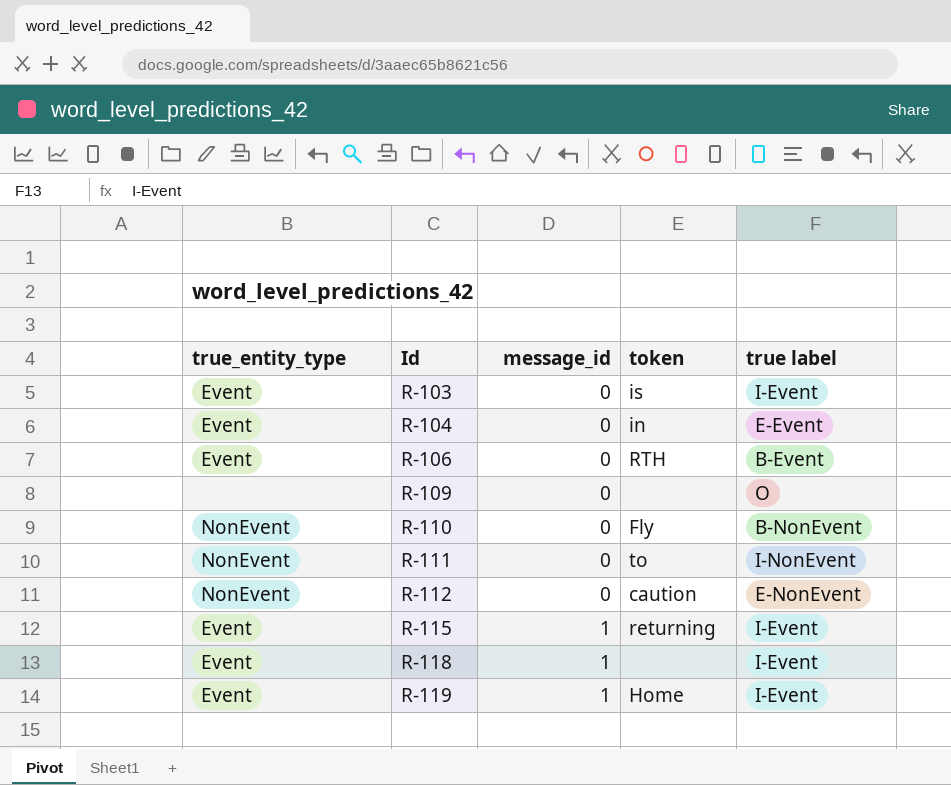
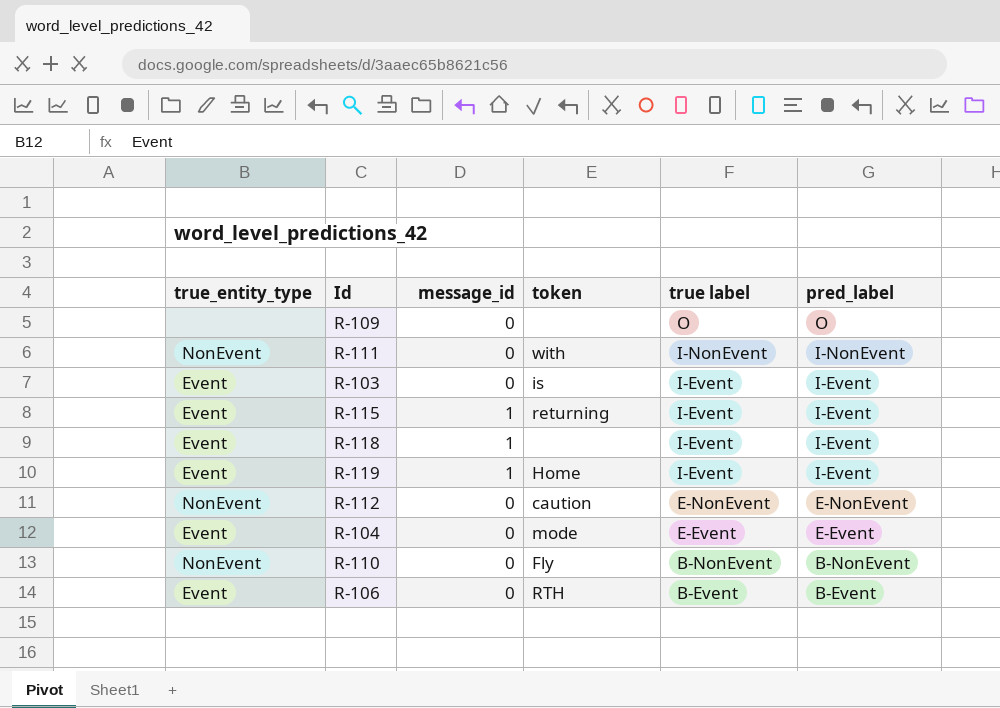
row order: Id ascending -> true label descending
column pred_label | position: none -> 6
R-111 | token: to -> with
R-104 | token: in -> mode

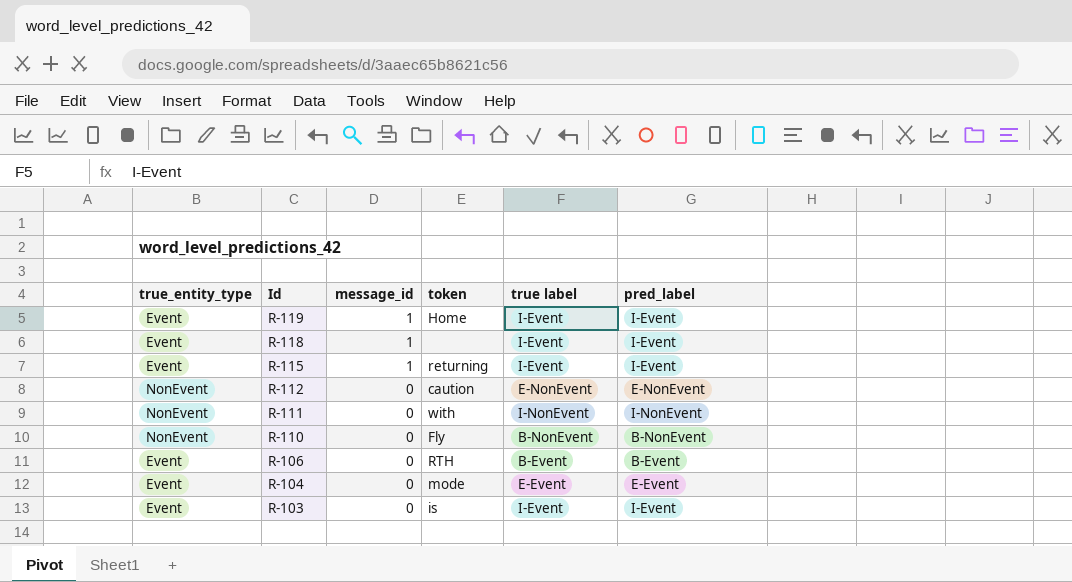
row order: true label descending -> Id descending
row R-109: none | 0 | none | O | O -> none

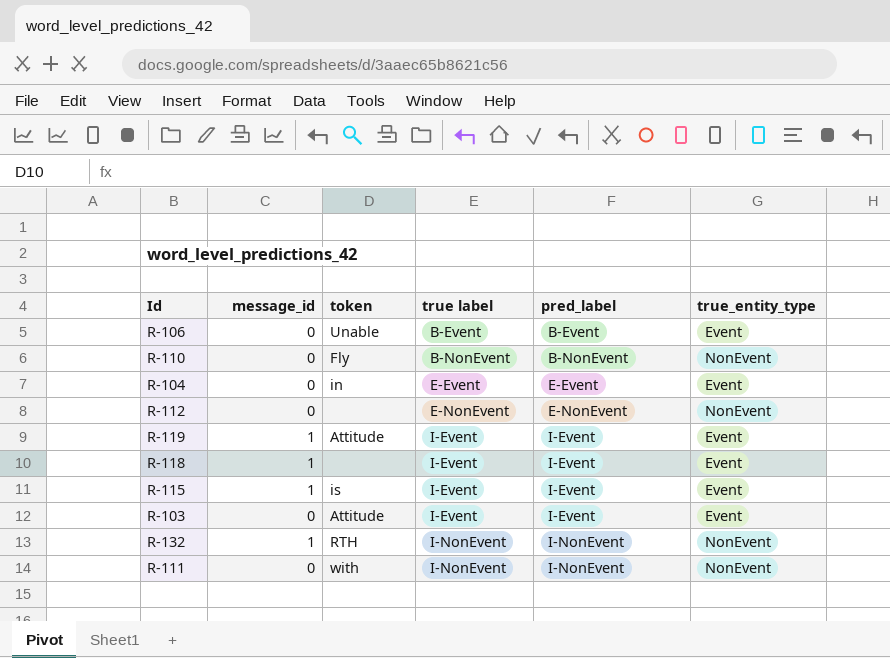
row order: Id descending -> true label ascending
column true_entity_type | position: 1 -> 6
R-106 | token: RTH -> Unable
R-104 | token: mode -> in
R-112 | token: caution -> none
R-119 | token: Home -> Attitude
R-115 | token: returning -> is
R-103 | token: is -> Attitude
row R-132: none -> 1 | RTH | I-NonEvent | I-NonEvent | NonEvent

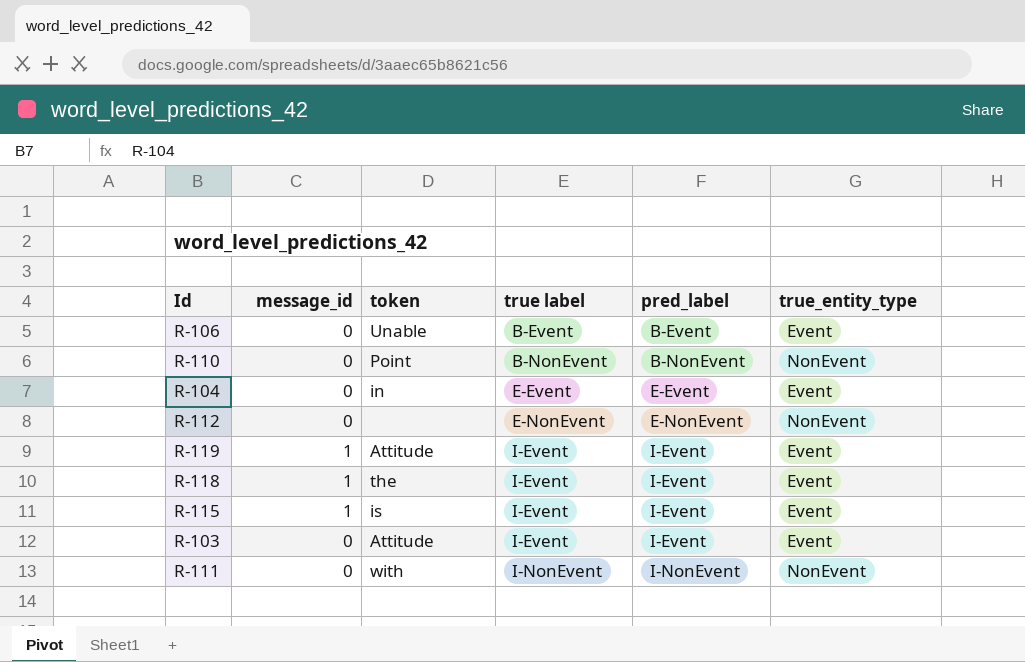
row R-132: 1 | RTH | I-NonEvent | I-NonEvent | NonEvent -> none
R-110 | token: Fly -> Point
R-118 | token: none -> the

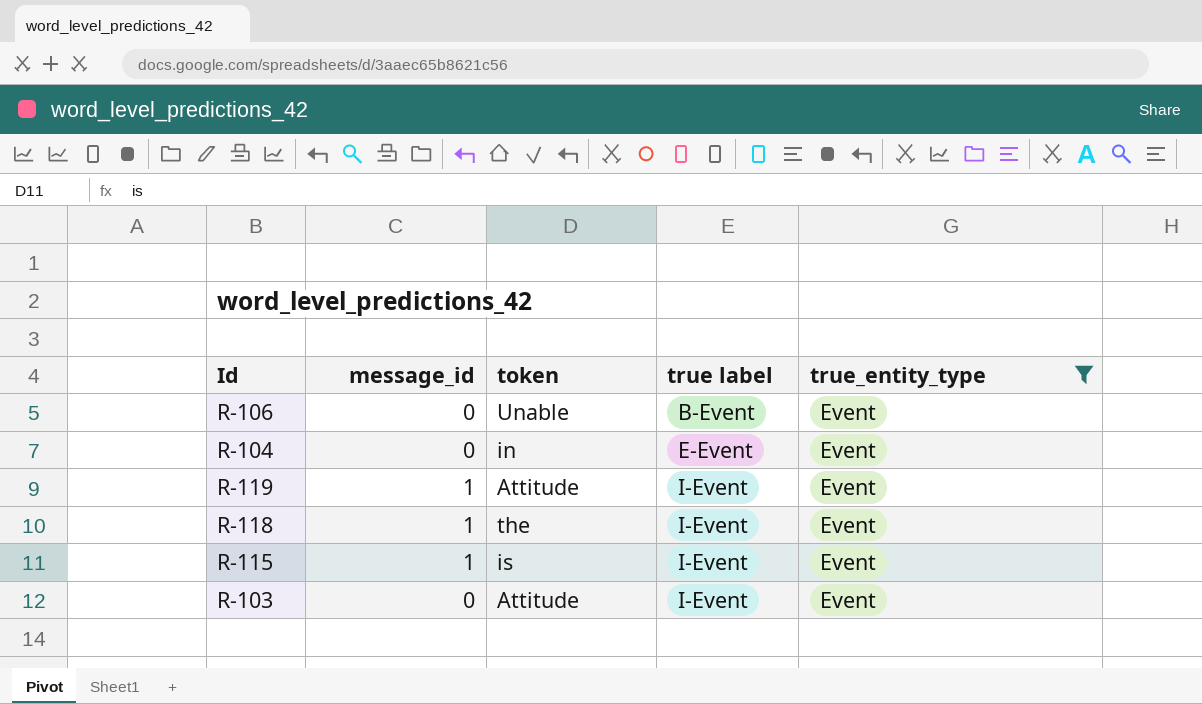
filter: none -> true_entity_type = Event
column pred_label | position: 5 -> none

